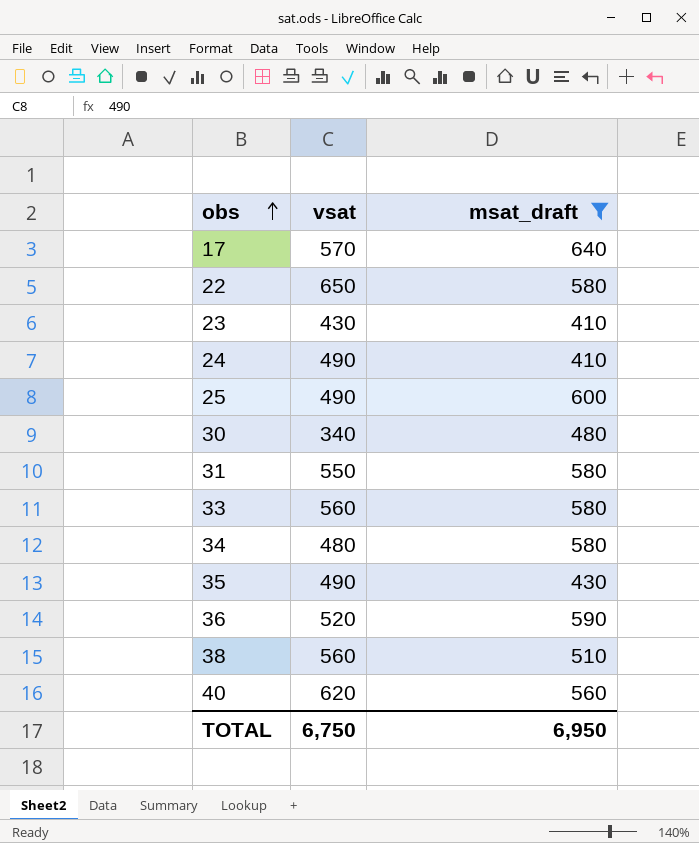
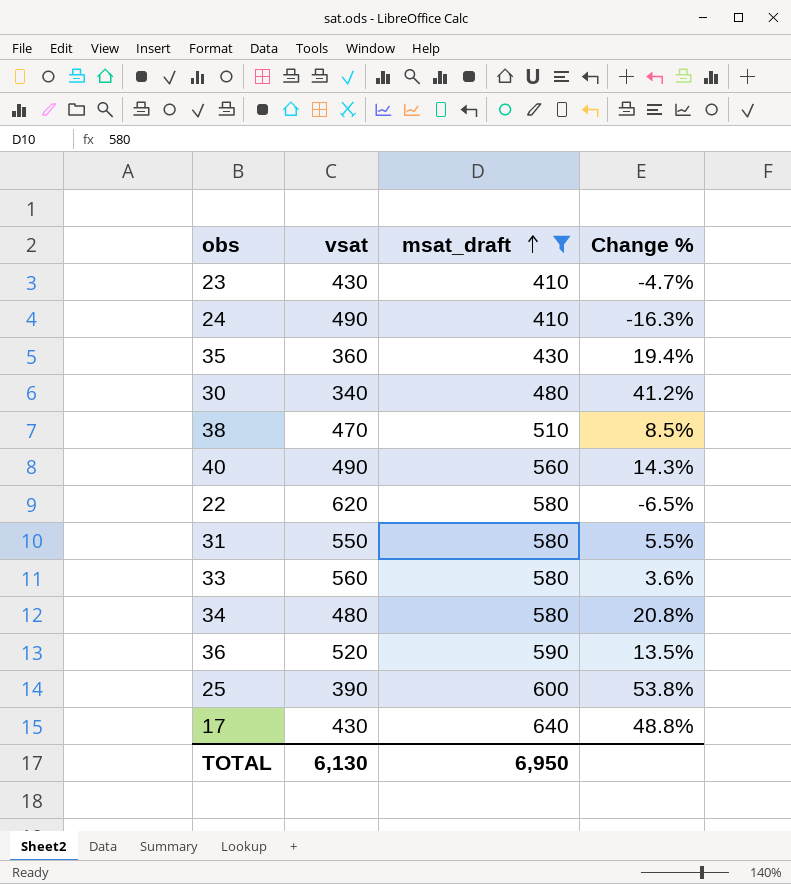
row order: obs ascending -> msat_draft ascending
column Change % | formula: none -> ([msat_draft] - [vsat]) / [vsat]
35 | vsat: 490 -> 360
38 | vsat: 560 -> 470
40 | vsat: 620 -> 490
22 | vsat: 650 -> 620
25 | vsat: 490 -> 390
17 | vsat: 570 -> 430
TOTAL | vsat: 6,750 -> 6,130

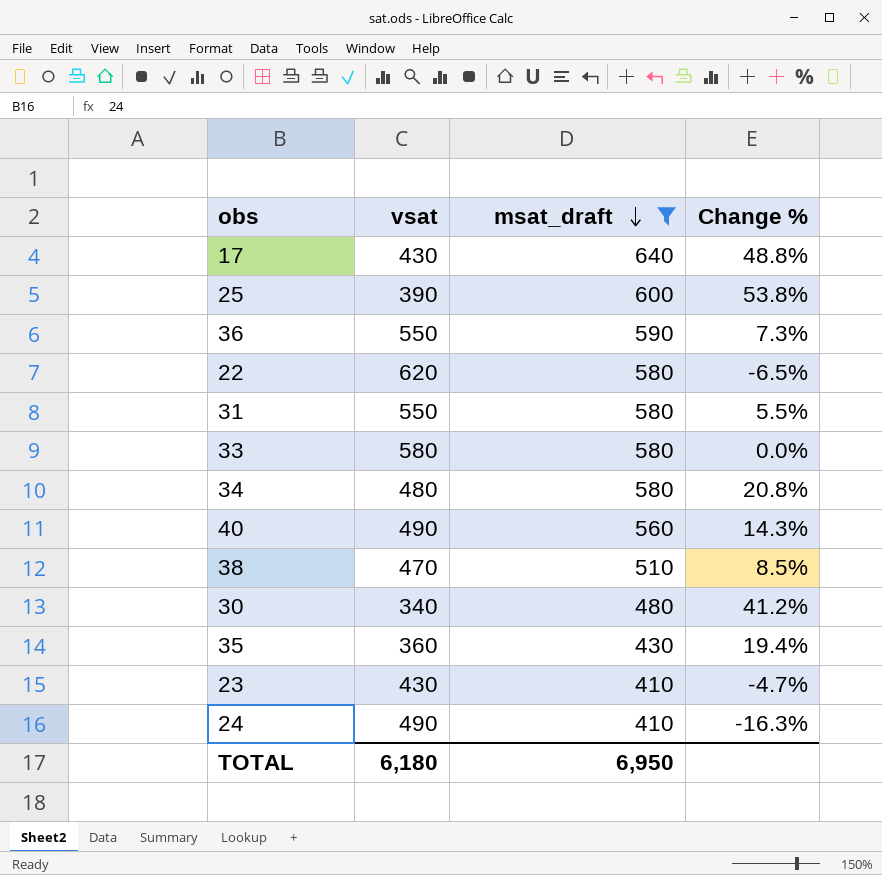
row order: msat_draft ascending -> msat_draft descending
36 | vsat: 520 -> 550
36 | Change %: 13.5% -> 7.3%
33 | vsat: 560 -> 580
33 | Change %: 3.6% -> 0.0%
TOTAL | vsat: 6,130 -> 6,180

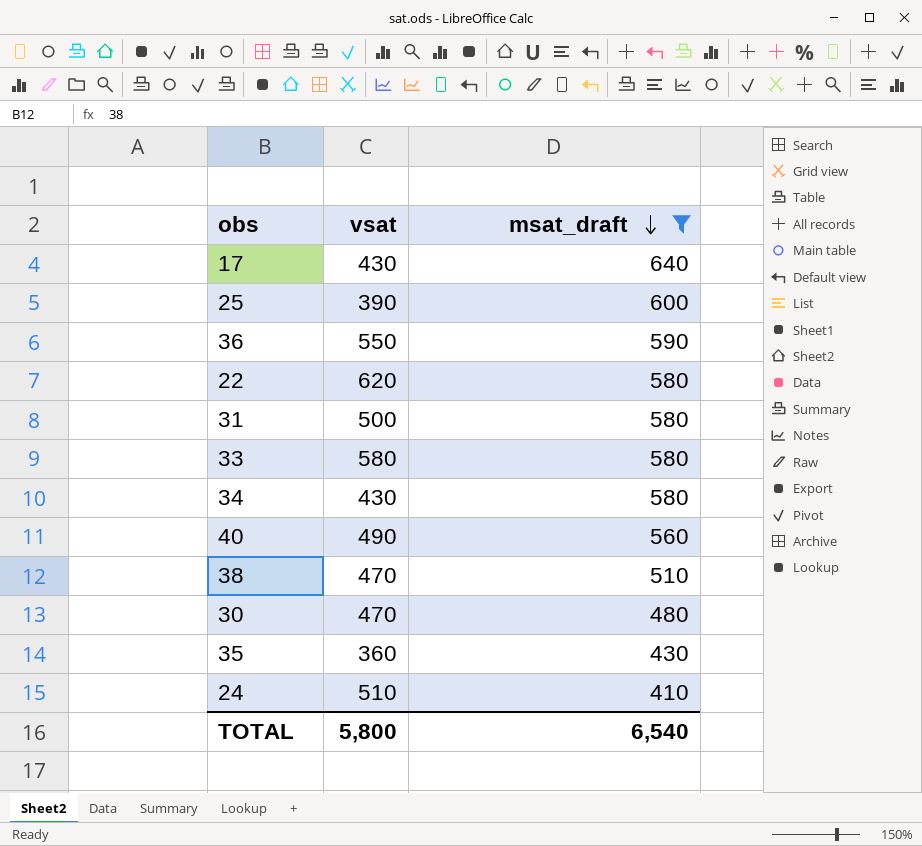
column Change % | formula: ([msat_draft] - [vsat]) / [vsat] -> none
row 23: 430 | 410 | -4.7% -> none
31 | vsat: 550 -> 500
34 | vsat: 480 -> 430
30 | vsat: 340 -> 470
24 | vsat: 490 -> 510
TOTAL | vsat: 6,180 -> 5,800
TOTAL | msat_draft: 6,950 -> 6,540

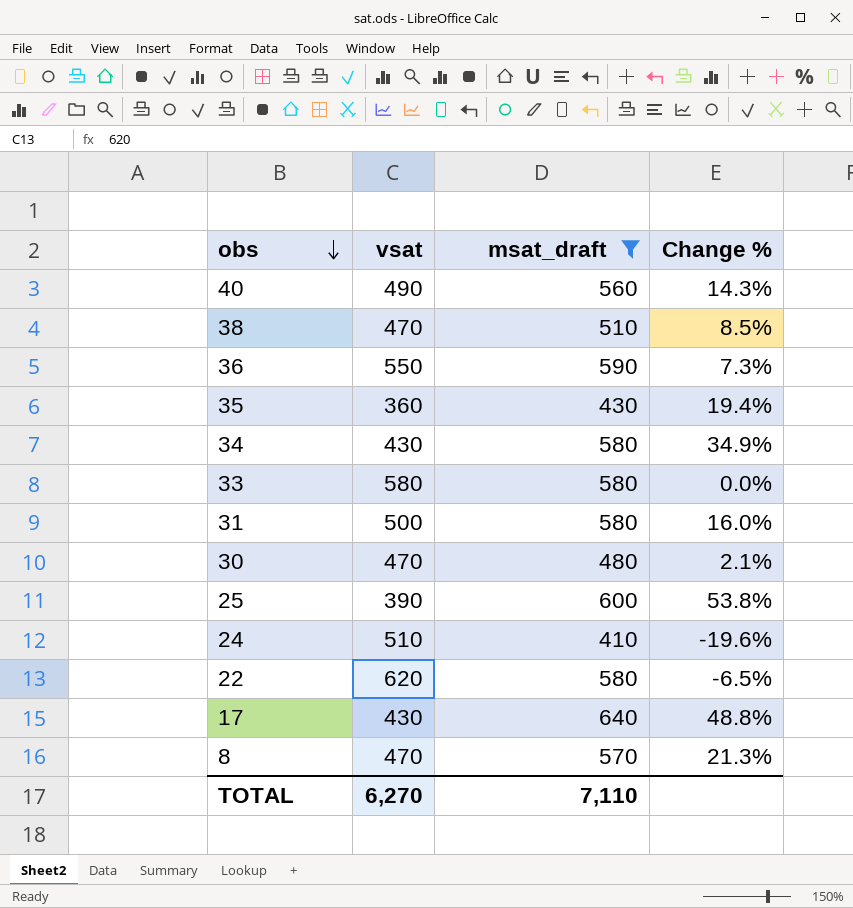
row order: msat_draft descending -> obs descending
column Change % | formula: none -> ([msat_draft] - [vsat]) / [vsat]
row 8: none -> 470 | 570 | 21.3%
TOTAL | vsat: 5,800 -> 6,270
TOTAL | msat_draft: 6,540 -> 7,110

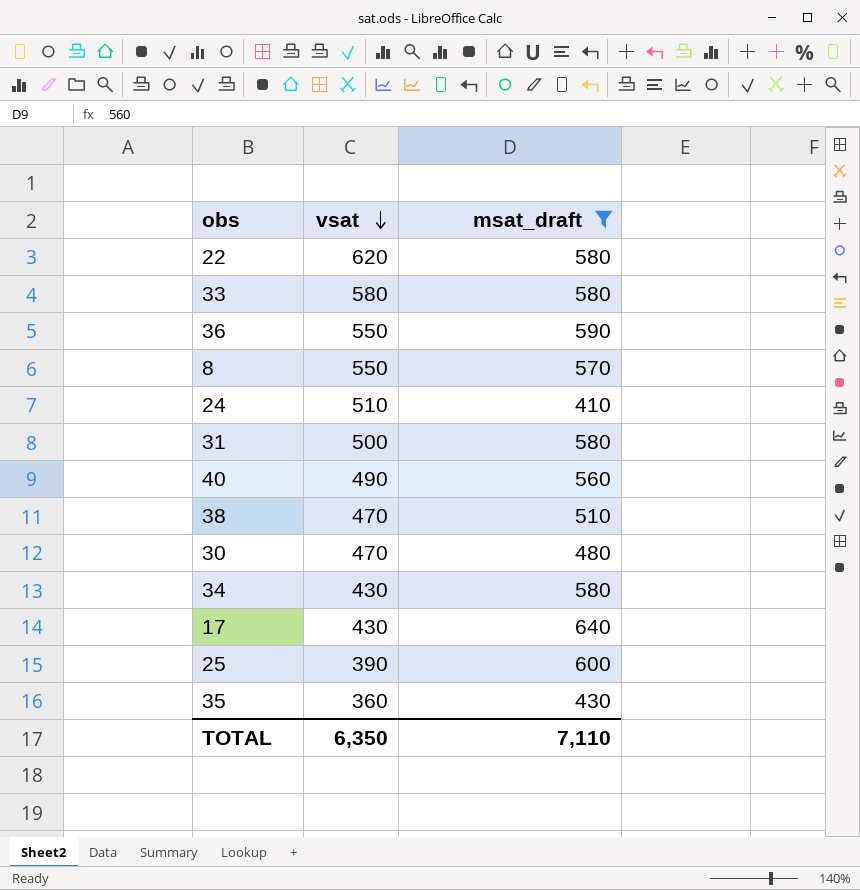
row order: obs descending -> vsat descending
column Change % | formula: ([msat_draft] - [vsat]) / [vsat] -> none
8 | vsat: 470 -> 550
TOTAL | vsat: 6,270 -> 6,350

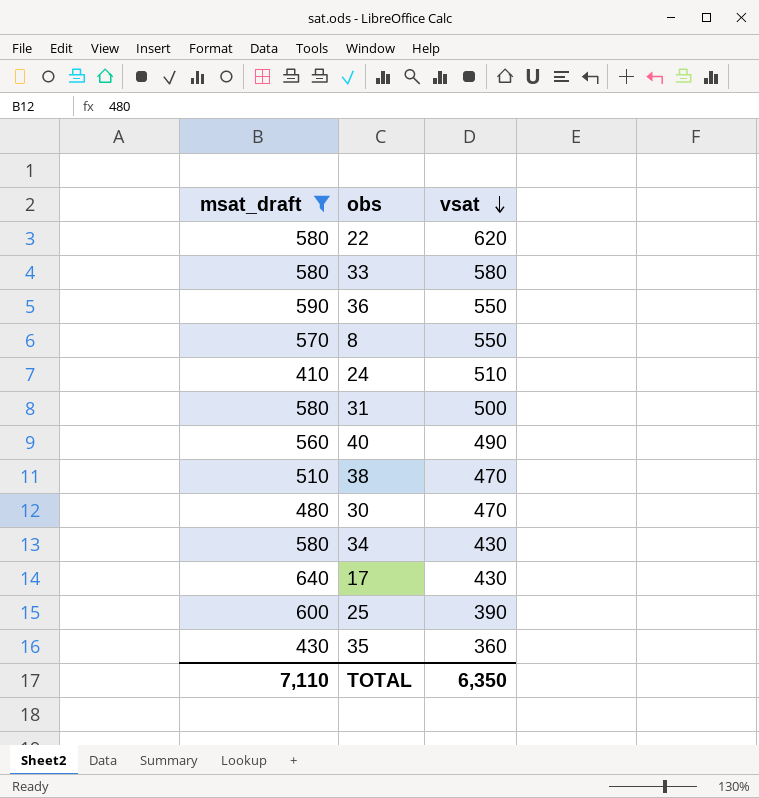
column msat_draft | position: 3 -> 1

